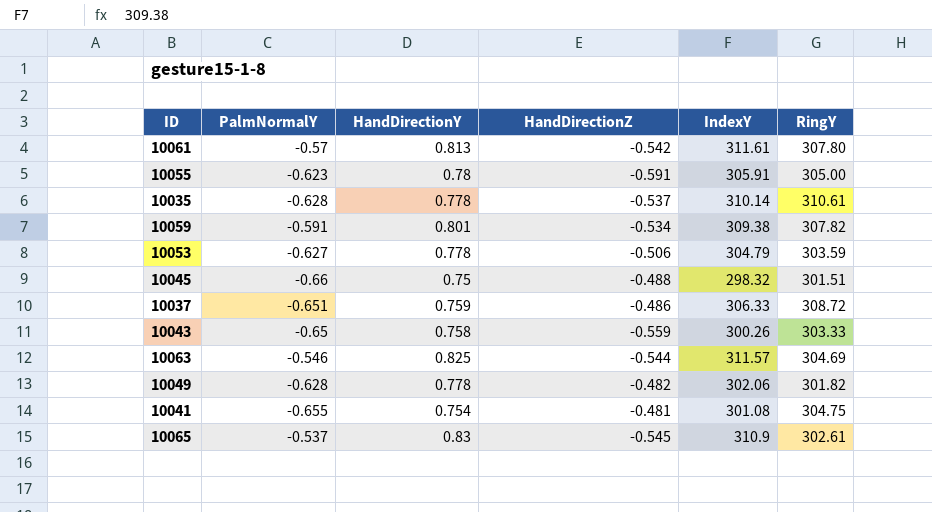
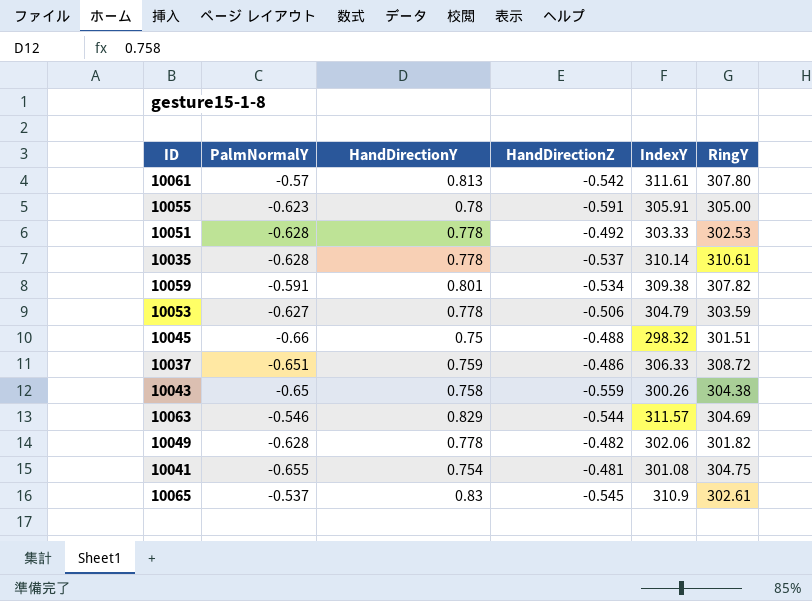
row 10051: none -> -0.628 | 0.778 | -0.492 | 303.33 | 302.53
10043 | RingY: 303.33 -> 304.38
10063 | HandDirectionY: 0.825 -> 0.829

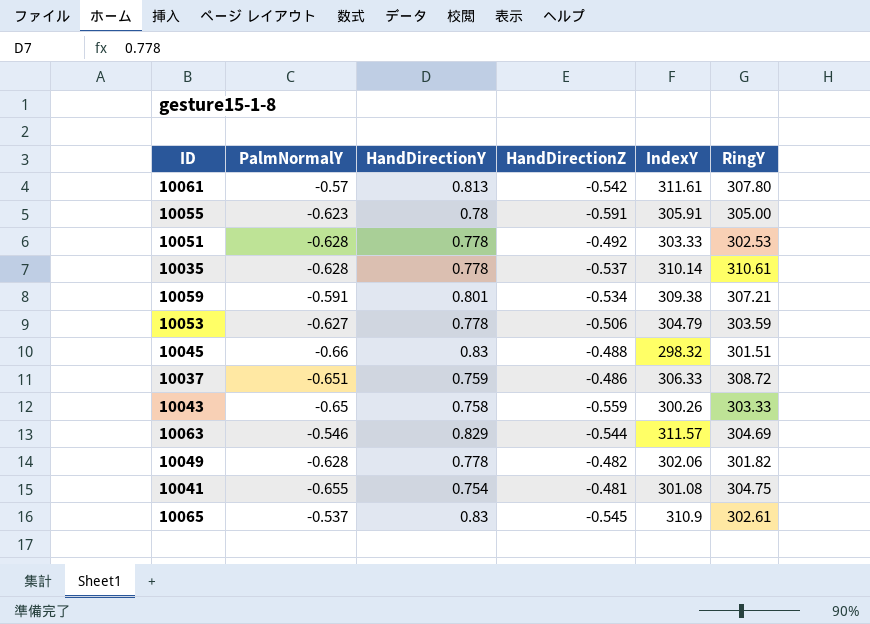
10059 | RingY: 307.82 -> 307.21
10045 | HandDirectionY: 0.75 -> 0.83
10043 | RingY: 304.38 -> 303.33

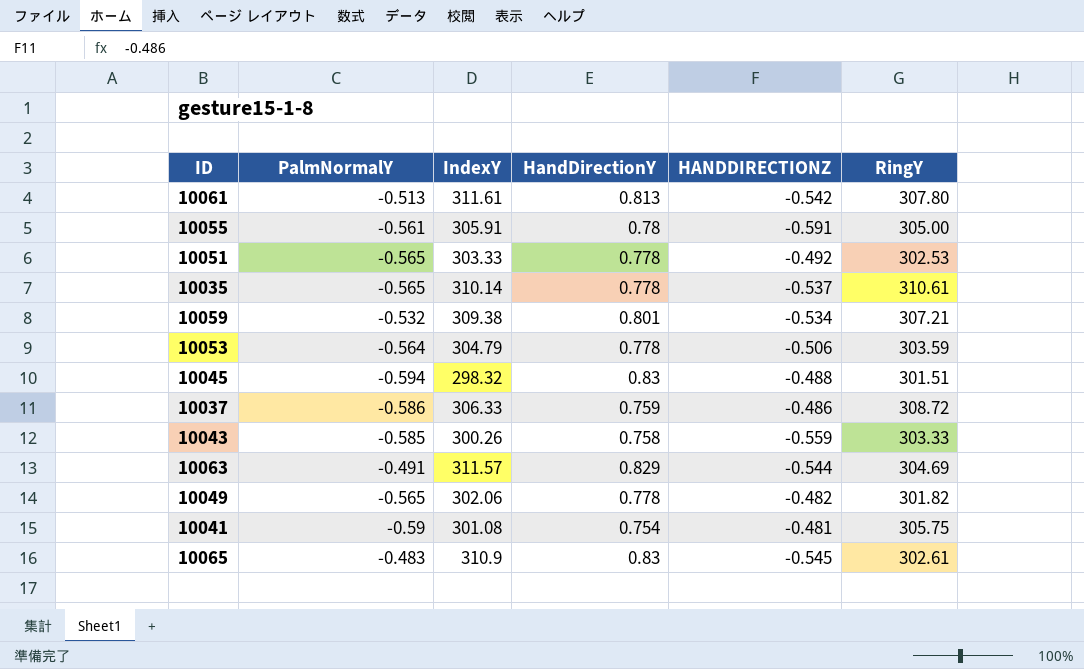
column IndexY | position: 5 -> 3
column name: HandDirectionZ -> HANDDIRECTIONZ
10061 | PalmNormalY: -0.57 -> -0.513
10055 | PalmNormalY: -0.623 -> -0.561
10051 | PalmNormalY: -0.628 -> -0.565
10035 | PalmNormalY: -0.628 -> -0.565
10059 | PalmNormalY: -0.591 -> -0.532
10053 | PalmNormalY: -0.627 -> -0.564
10045 | PalmNormalY: -0.66 -> -0.594
10037 | PalmNormalY: -0.651 -> -0.586
10043 | PalmNormalY: -0.65 -> -0.585
10063 | PalmNormalY: -0.546 -> -0.491
10049 | PalmNormalY: -0.628 -> -0.565
10041 | PalmNormalY: -0.655 -> -0.59
10041 | RingY: 304.75 -> 305.75
10065 | PalmNormalY: -0.537 -> -0.483

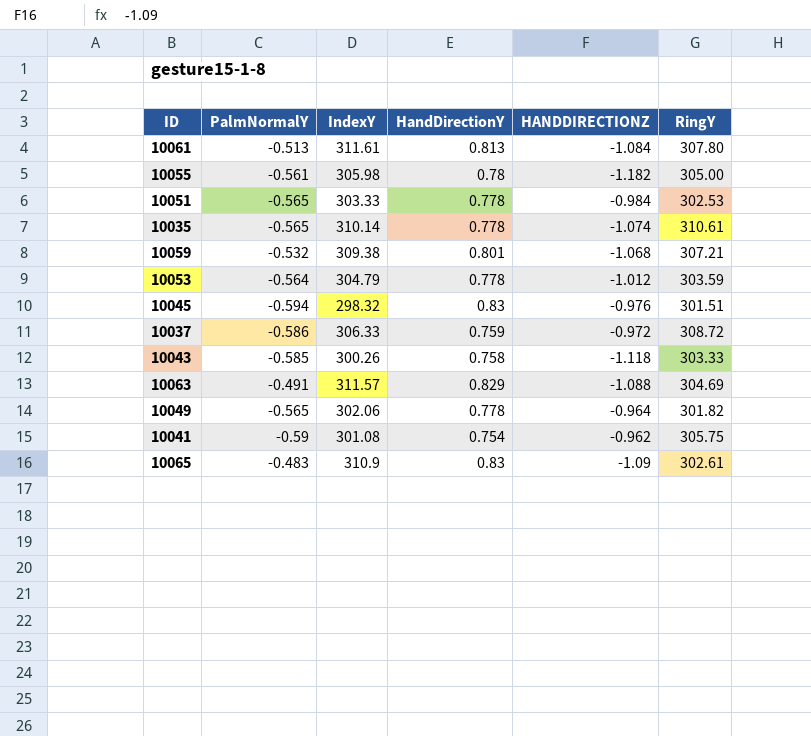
10061 | HANDDIRECTIONZ: -0.542 -> -1.084
10055 | IndexY: 305.91 -> 305.98
10055 | HANDDIRECTIONZ: -0.591 -> -1.182
10051 | HANDDIRECTIONZ: -0.492 -> -0.984
10035 | HANDDIRECTIONZ: -0.537 -> -1.074
10059 | HANDDIRECTIONZ: -0.534 -> -1.068
10053 | HANDDIRECTIONZ: -0.506 -> -1.012
10045 | HANDDIRECTIONZ: -0.488 -> -0.976
10037 | HANDDIRECTIONZ: -0.486 -> -0.972
10043 | HANDDIRECTIONZ: -0.559 -> -1.118
10063 | HANDDIRECTIONZ: -0.544 -> -1.088
10049 | HANDDIRECTIONZ: -0.482 -> -0.964
10041 | HANDDIRECTIONZ: -0.481 -> -0.962
10065 | HANDDIRECTIONZ: -0.545 -> -1.09

